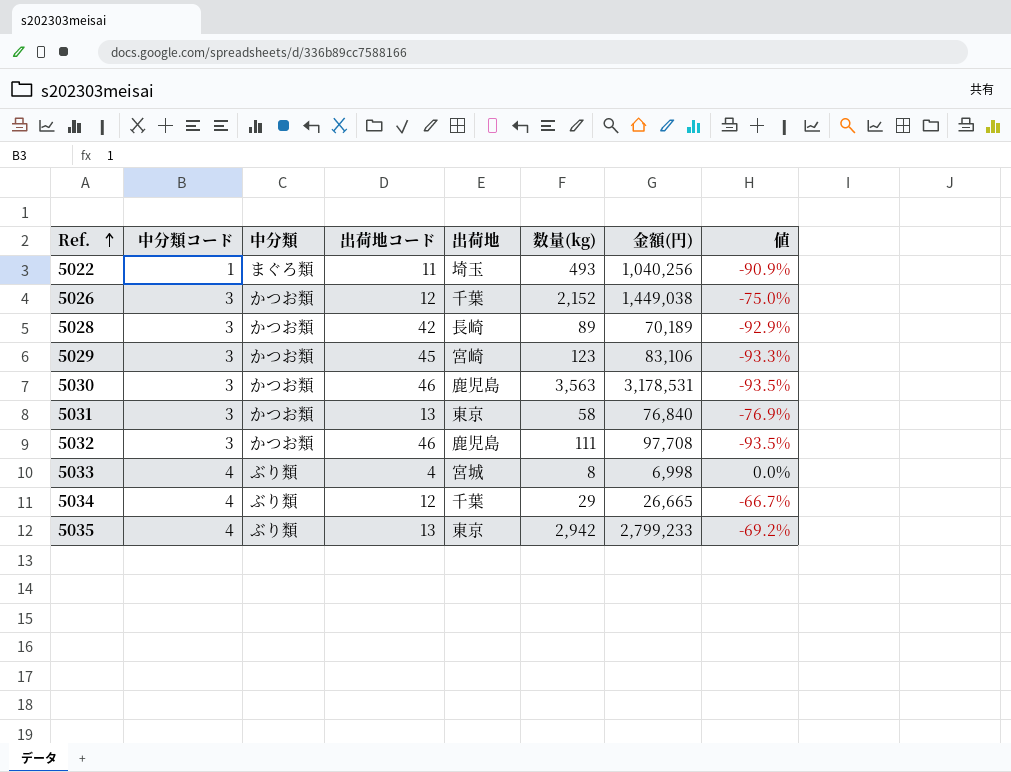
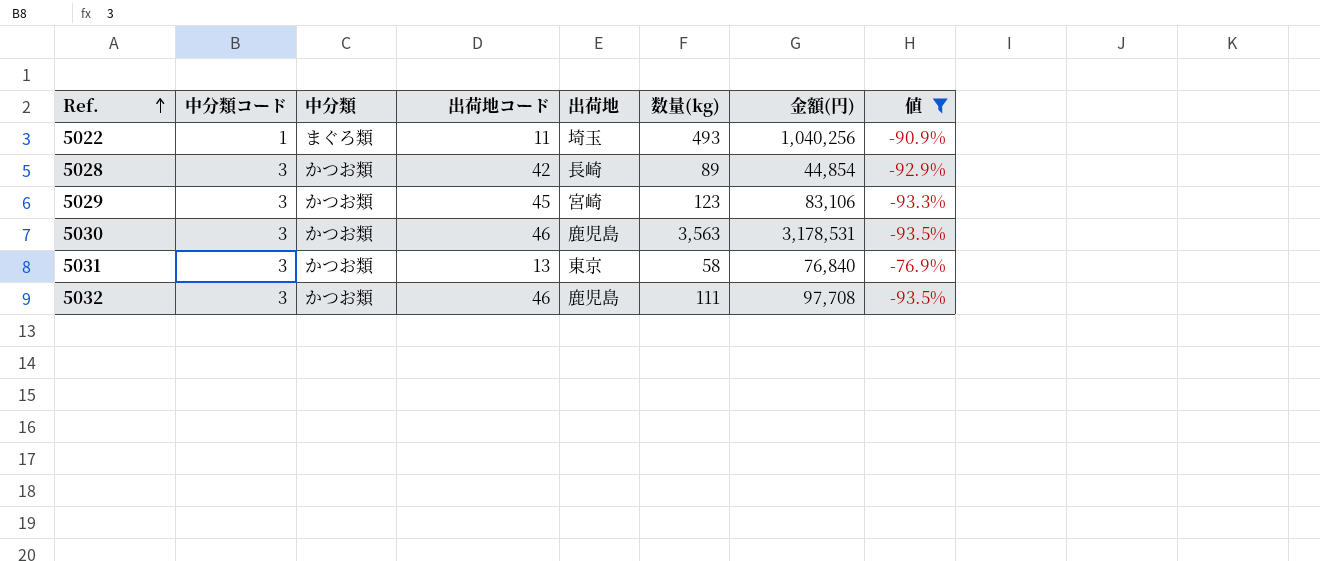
filter: none -> 値 <= -76.9%
5028 | 金額(円): 70,189 -> 44,854

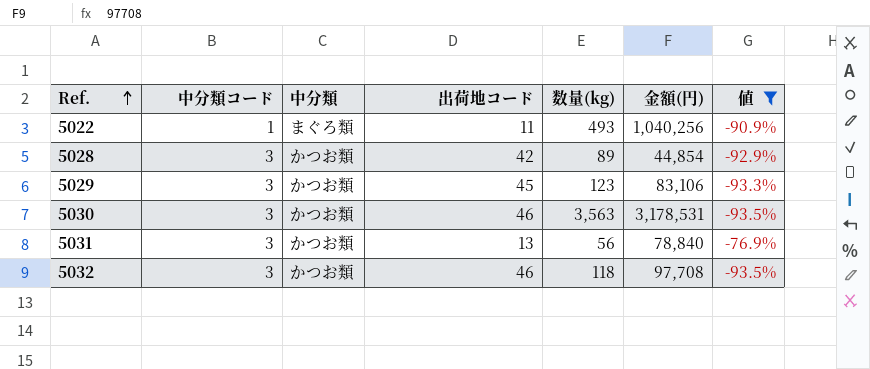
column 出荷地 | position: 5 -> none
5031 | 数量(kg): 58 -> 56
5031 | 金額(円): 76,840 -> 78,840
5032 | 数量(kg): 111 -> 118

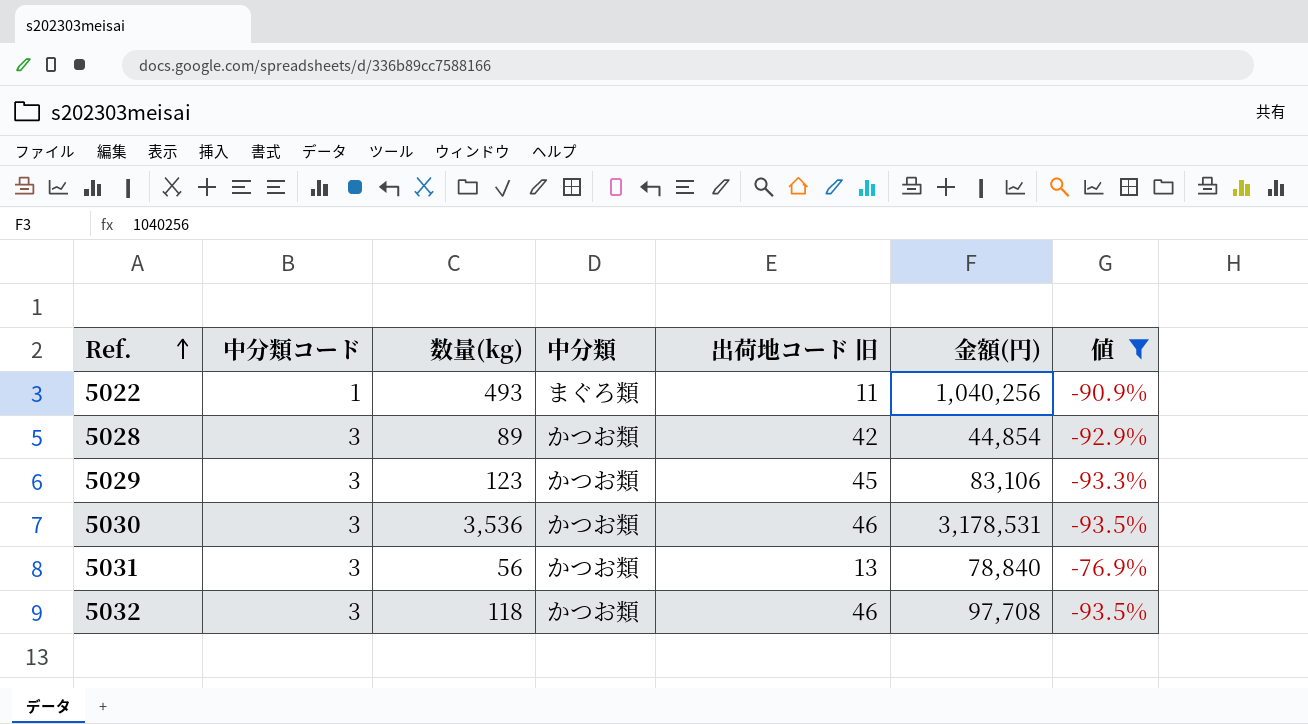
column 数量(kg) | position: 5 -> 3
column name: 出荷地コード -> 出荷地コード 旧
5030 | 数量(kg): 3,563 -> 3,536

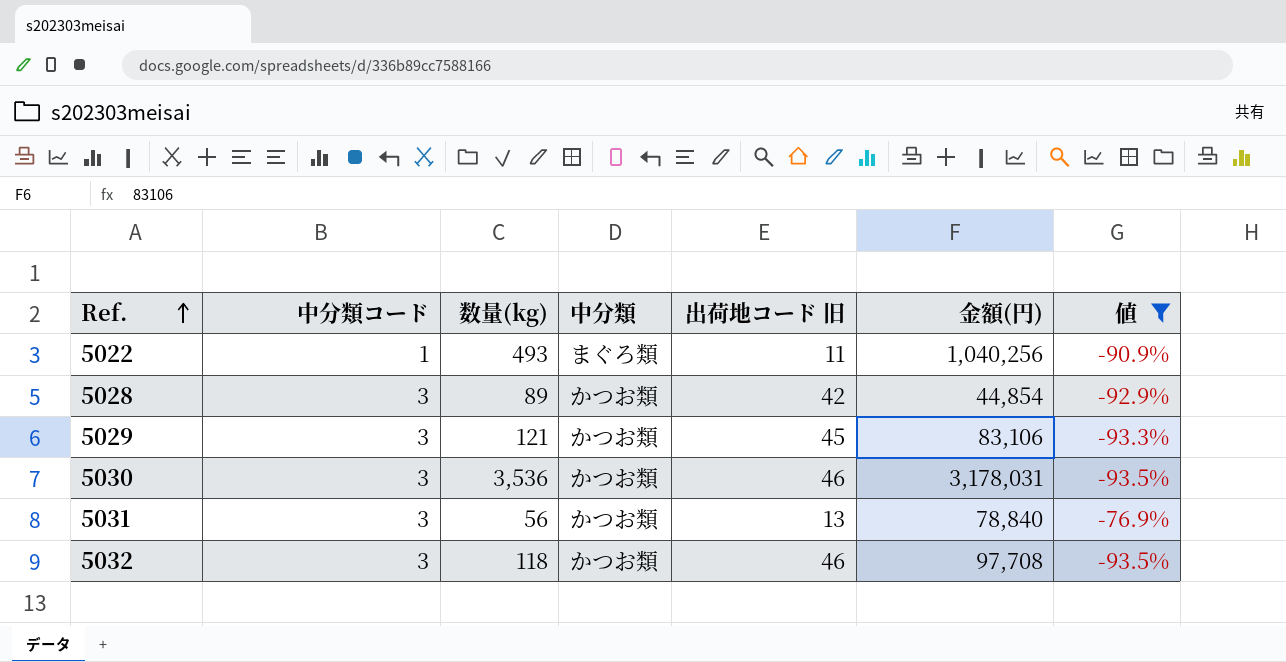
5029 | 数量(kg): 123 -> 121
5030 | 金額(円): 3,178,531 -> 3,178,031

